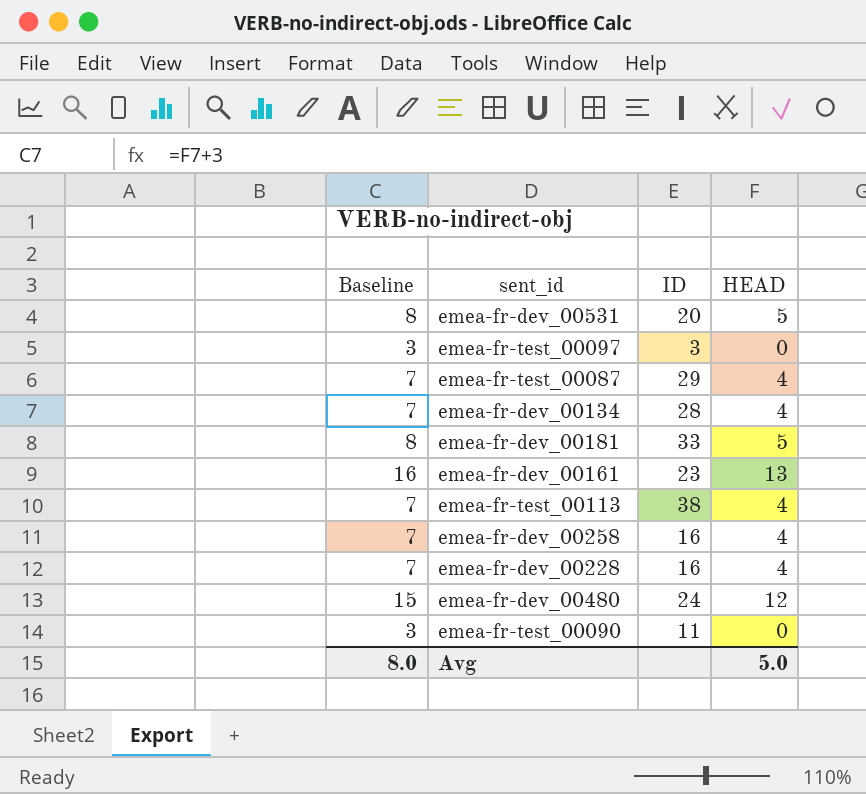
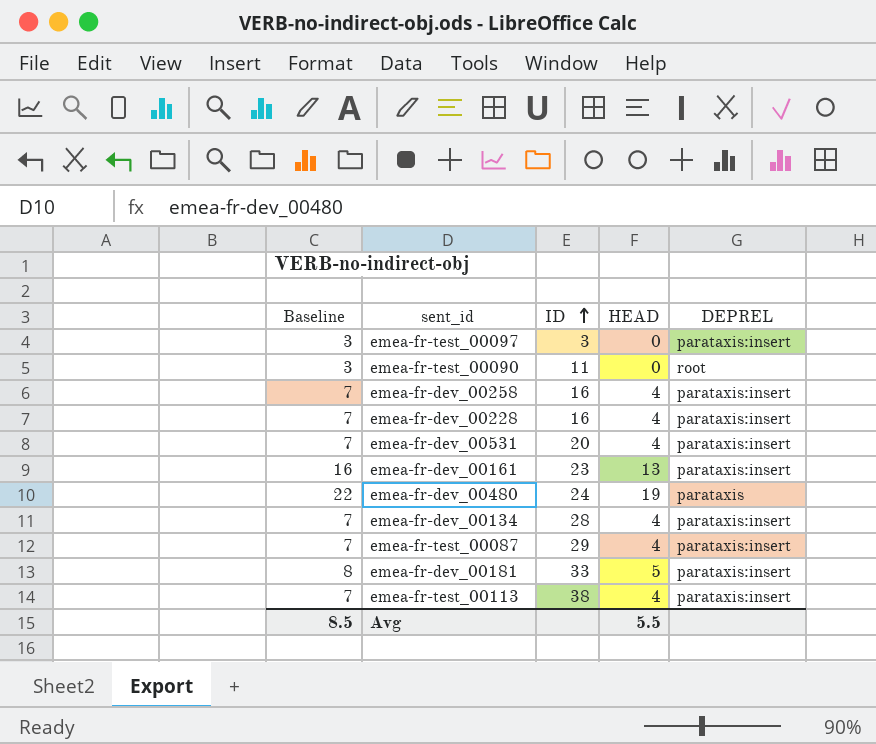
row order: none -> ID ascending
column DEPREL | position: none -> 5
emea-fr-dev_00531 | Baseline: 8 -> 7
emea-fr-dev_00531 | HEAD: 5 -> 4
emea-fr-dev_00480 | Baseline: 15 -> 22
emea-fr-dev_00480 | HEAD: 12 -> 19
Avg | Baseline: 8.0 -> 8.5
Avg | HEAD: 5.0 -> 5.5

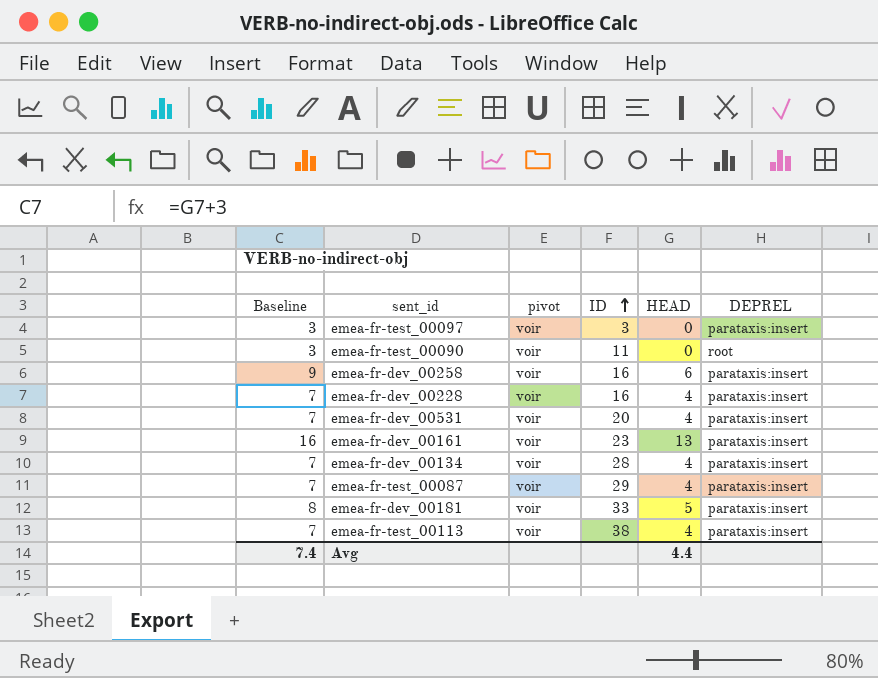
column pivot | position: none -> 3
row emea-fr-dev_00480: 22 | 24 | 19 | parataxis -> none
emea-fr-dev_00258 | Baseline: 7 -> 9
emea-fr-dev_00258 | HEAD: 4 -> 6
Avg | Baseline: 8.5 -> 7.4
Avg | HEAD: 5.5 -> 4.4

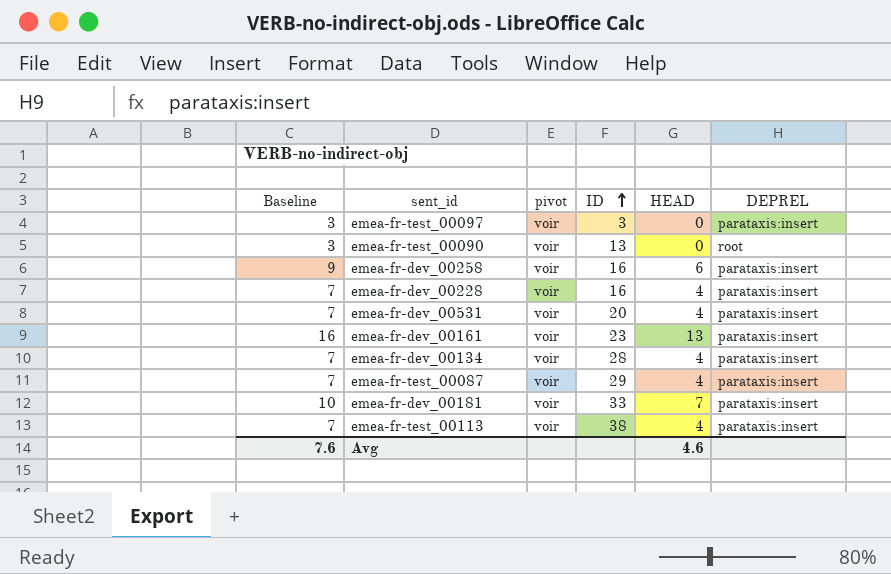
emea-fr-test_00090 | ID: 11 -> 13
emea-fr-dev_00181 | Baseline: 8 -> 10
emea-fr-dev_00181 | HEAD: 5 -> 7
Avg | Baseline: 7.4 -> 7.6
Avg | HEAD: 4.4 -> 4.6

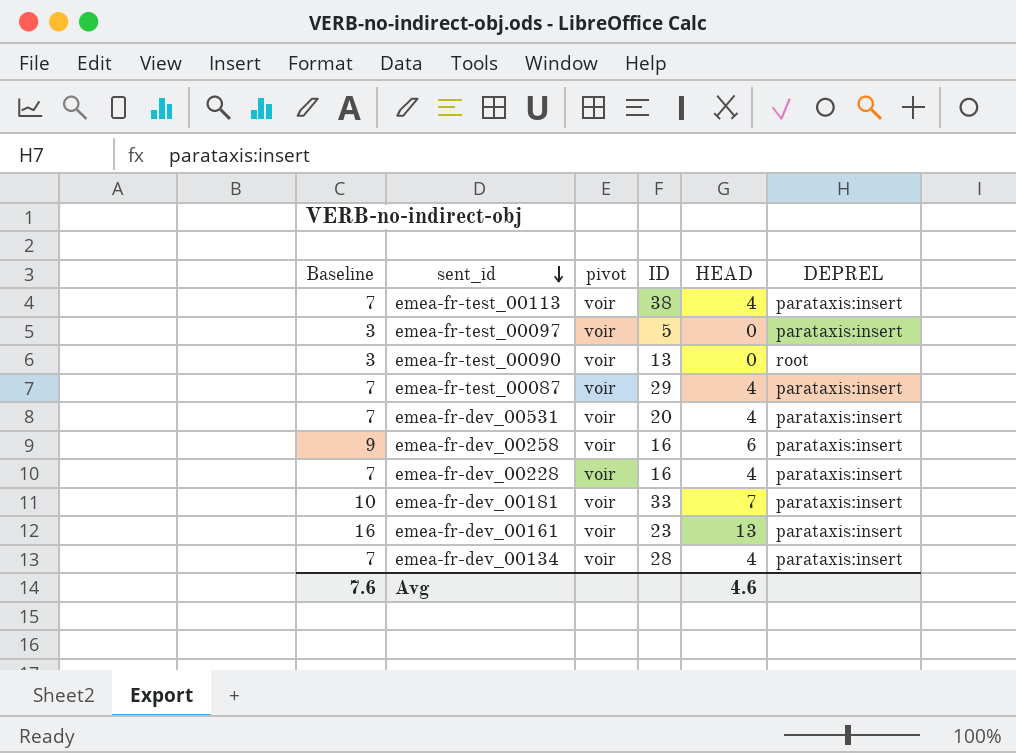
row order: ID ascending -> sent_id descending
emea-fr-test_00097 | ID: 3 -> 5

